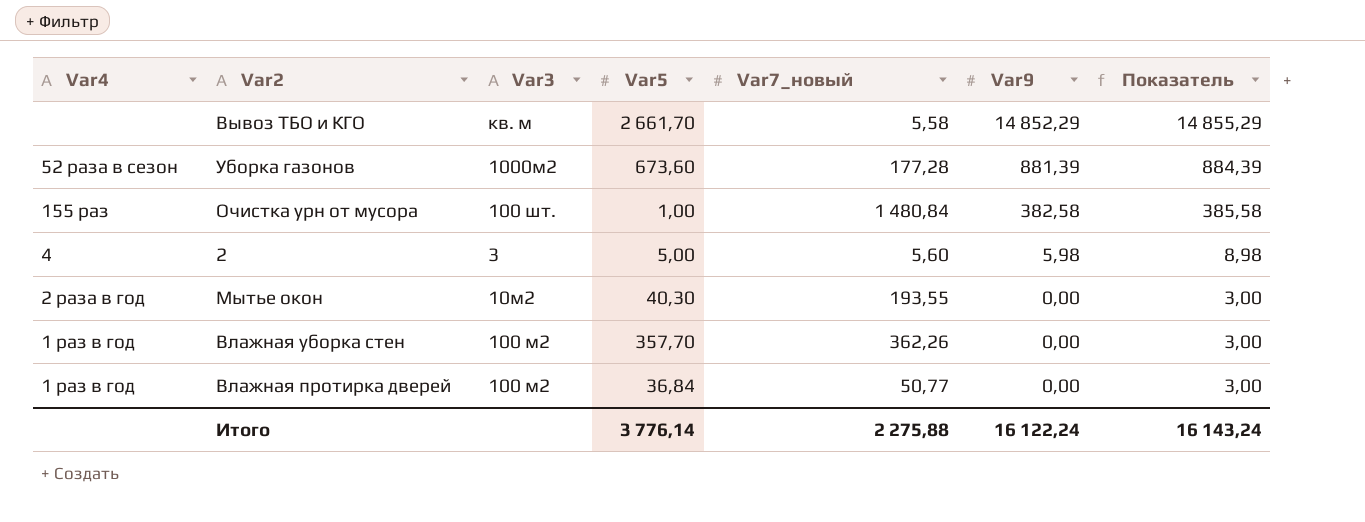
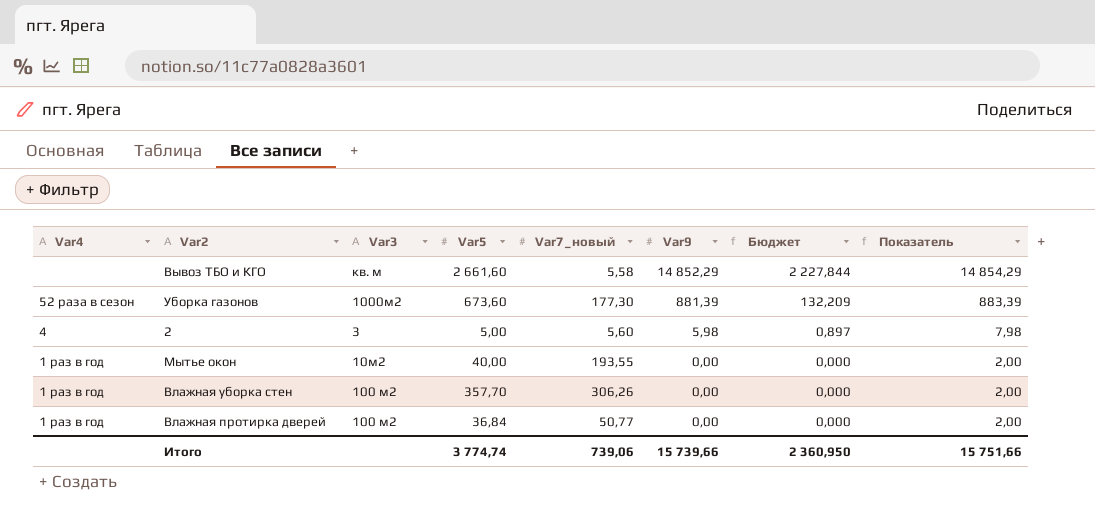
column Бюджет | formula: none -> [Var9] * 0,15
column Показатель | formula: [Var9] + 3 -> [Var9] + 2
row Очистка урн от мусора: 155 раз | 100 шт. | 1,00 | 1 480,84 | 382,58 | 385,58 -> none
Вывоз ТБО и КГО | Var5: 2 661,70 -> 2 661,60
Уборка газонов | Var7_новый: 177,28 -> 177,30
Мытье окон | Var4: 2 раза в год -> 1 раз в год
Мытье окон | Var5: 40,30 -> 40,00
Влажная уборка стен | Var7_новый: 362,26 -> 306,26
Итого | Var5: 3 776,14 -> 3 774,74
Итого | Var7_новый: 2 275,88 -> 739,06
Итого | Var9: 16 122,24 -> 15 739,66
Итого | Показатель: 16 143,24 -> 15 751,66

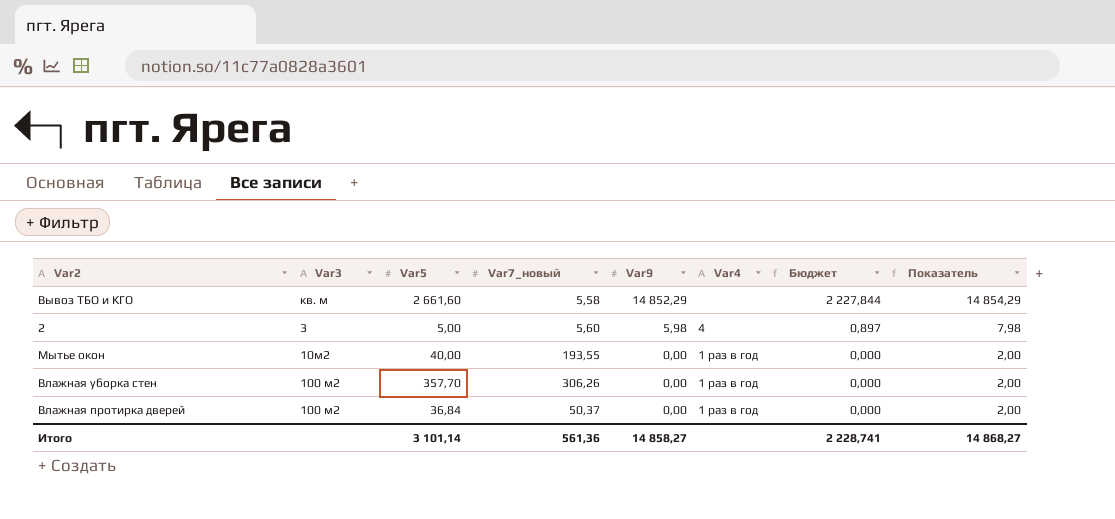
column Var4 | position: 1 -> 6
row Уборка газонов: 52 раза в сезон | 1000м2 | 673,60 | 177,30 | 881,39 | 132,209 | 883,39 -> none
Влажная протирка дверей | Var7_новый: 50,77 -> 50,37
Итого | Var5: 3 774,74 -> 3 101,14
Итого | Var7_новый: 739,06 -> 561,36
Итого | Var9: 15 739,66 -> 14 858,27
Итого | Бюджет: 2 360,950 -> 2 228,741
Итого | Показатель: 15 751,66 -> 14 868,27

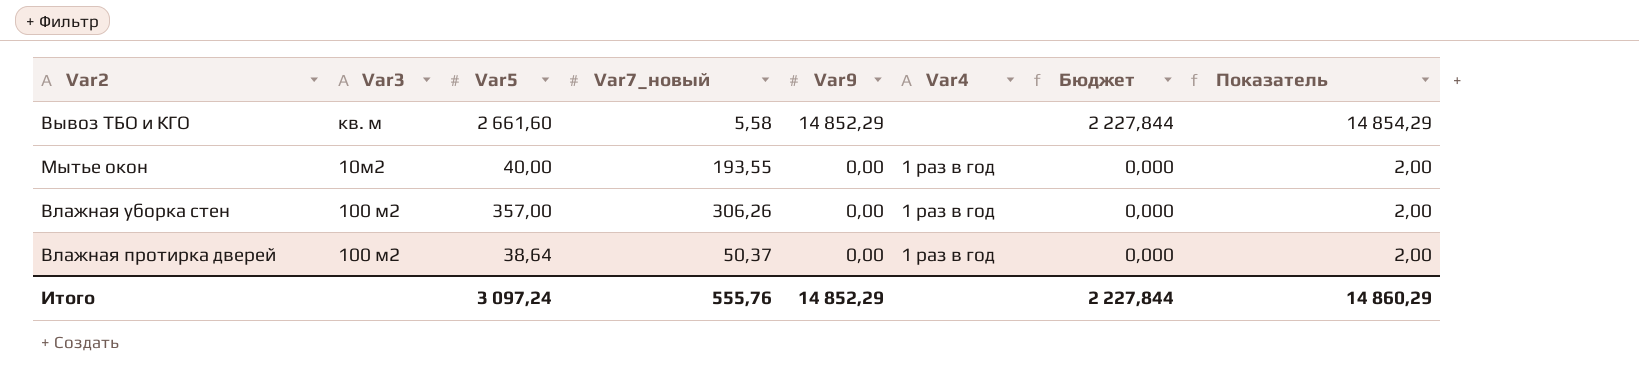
row 2: 3 | 5,00 | 5,60 | 5,98 | 4 | 0,897 | 7,98 -> none
Влажная уборка стен | Var5: 357,70 -> 357,00
Влажная протирка дверей | Var5: 36,84 -> 38,64
Итого | Var5: 3 101,14 -> 3 097,24
Итого | Var7_новый: 561,36 -> 555,76
Итого | Var9: 14 858,27 -> 14 852,29
Итого | Бюджет: 2 228,741 -> 2 227,844
Итого | Показатель: 14 868,27 -> 14 860,29

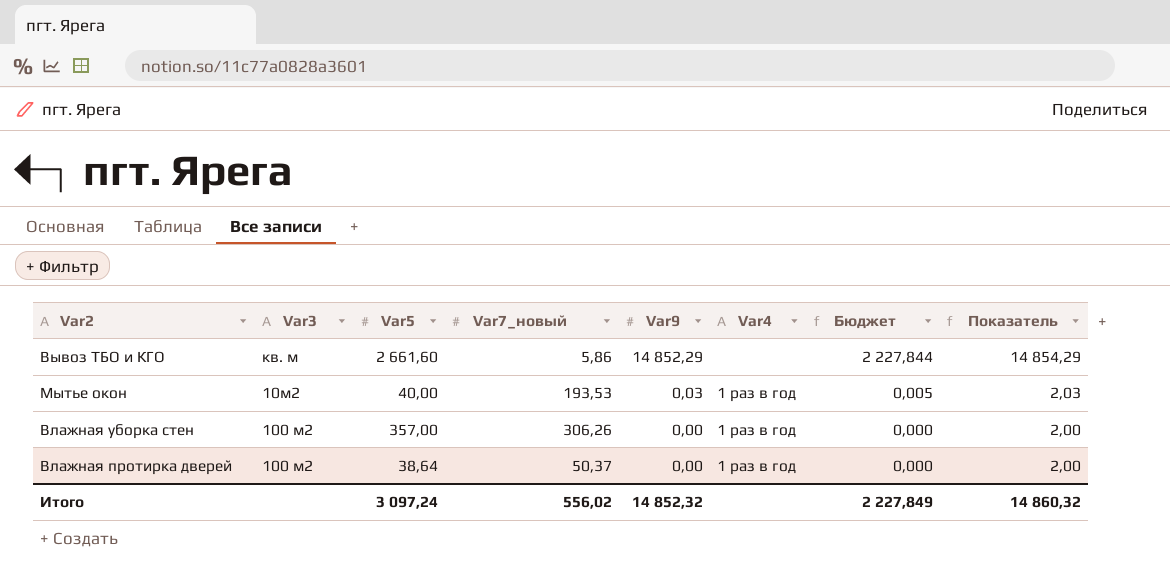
Вывоз ТБО и КГО | Var7_новый: 5,58 -> 5,86
Мытье окон | Var7_новый: 193,55 -> 193,53
Мытье окон | Var9: 0,00 -> 0,03
Мытье окон | Бюджет: 0,000 -> 0,005
Мытье окон | Показатель: 2,00 -> 2,03
Итого | Var7_новый: 555,76 -> 556,02
Итого | Var9: 14 852,29 -> 14 852,32
Итого | Бюджет: 2 227,844 -> 2 227,849
Итого | Показатель: 14 860,29 -> 14 860,32

